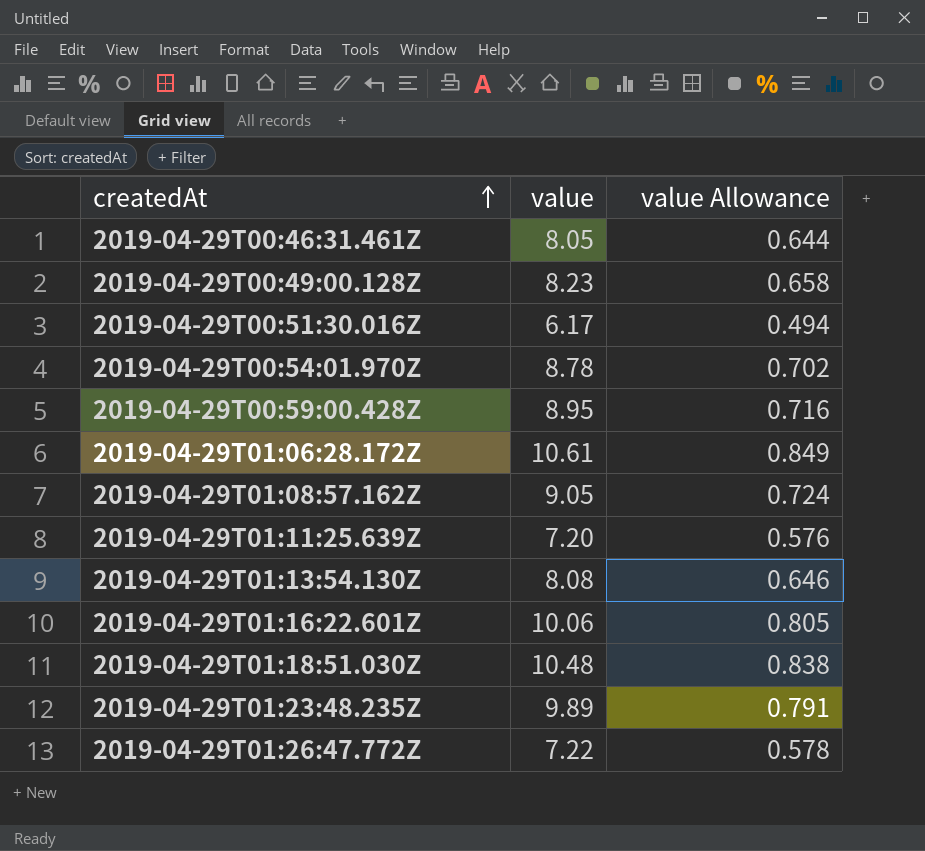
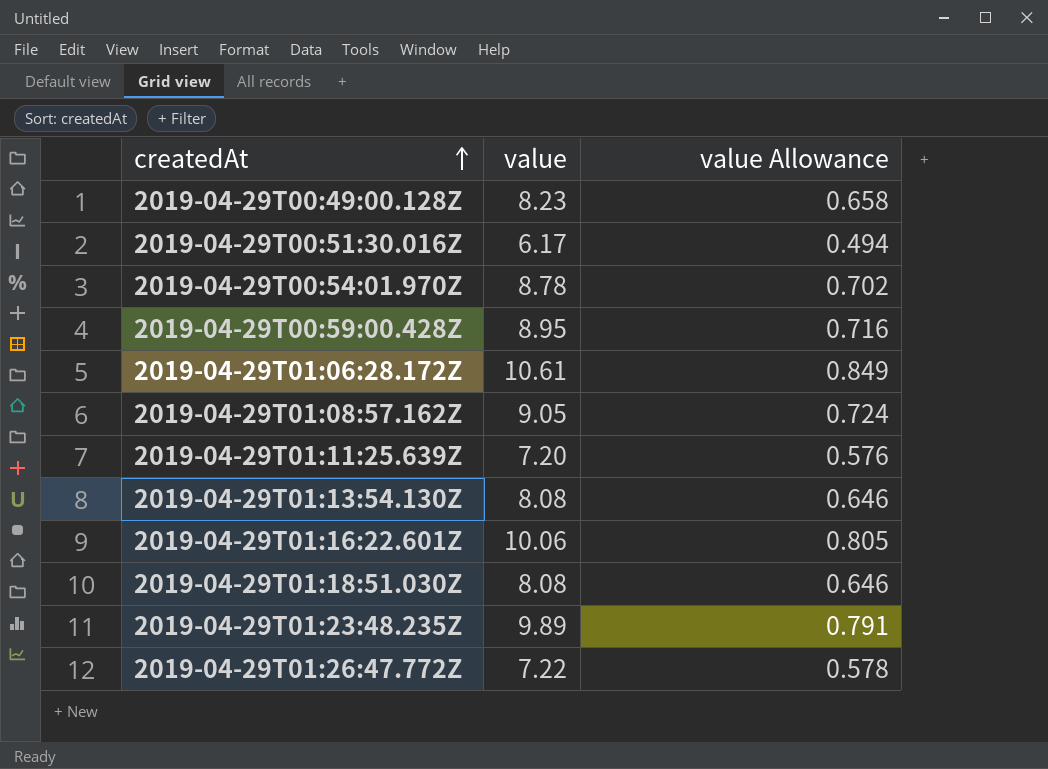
row 2019-04-29T00:46:31.461Z: 8.05 | 0.644 -> none
2019-04-29T01:18:51.030Z | value: 10.48 -> 8.08
2019-04-29T01:18:51.030Z | value Allowance: 0.838 -> 0.646

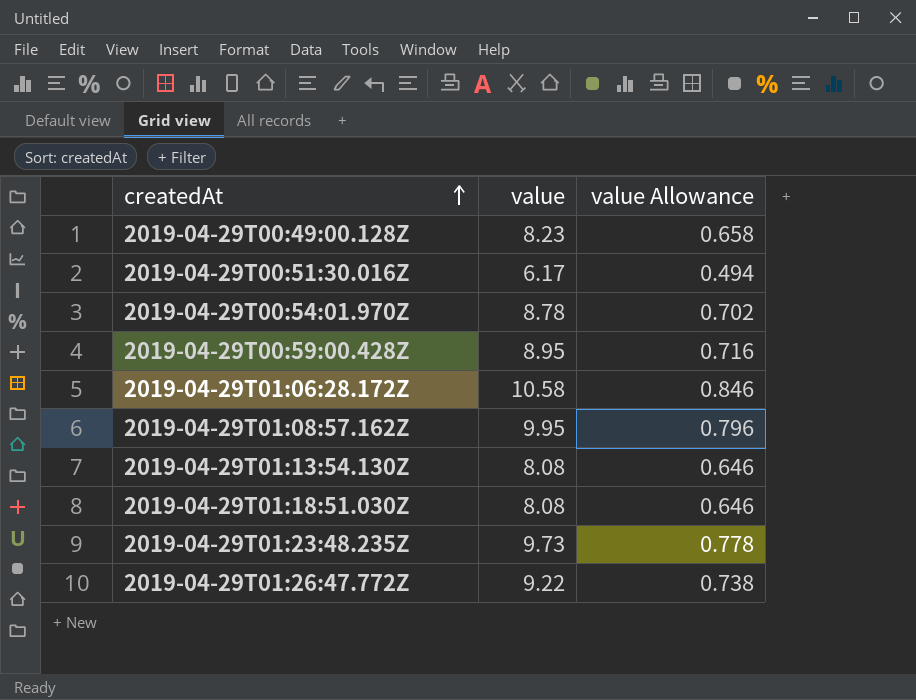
row 2019-04-29T01:11:25.639Z: 7.20 | 0.576 -> none
row 2019-04-29T01:16:22.601Z: 10.06 | 0.805 -> none
2019-04-29T01:06:28.172Z | value: 10.61 -> 10.58
2019-04-29T01:06:28.172Z | value Allowance: 0.849 -> 0.846
2019-04-29T01:08:57.162Z | value: 9.05 -> 9.95
2019-04-29T01:08:57.162Z | value Allowance: 0.724 -> 0.796
2019-04-29T01:23:48.235Z | value: 9.89 -> 9.73
2019-04-29T01:23:48.235Z | value Allowance: 0.791 -> 0.778
2019-04-29T01:26:47.772Z | value: 7.22 -> 9.22
2019-04-29T01:26:47.772Z | value Allowance: 0.578 -> 0.738

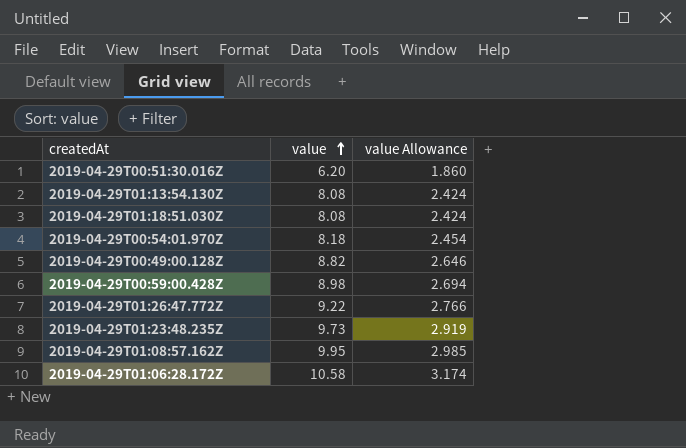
row order: createdAt ascending -> value ascending
column value Allowance | formula: [value] * 0.08 -> [value] * 0.3
2019-04-29T00:51:30.016Z | value: 6.17 -> 6.20
2019-04-29T00:54:01.970Z | value: 8.78 -> 8.18
2019-04-29T00:49:00.128Z | value: 8.23 -> 8.82
2019-04-29T00:59:00.428Z | value: 8.95 -> 8.98

